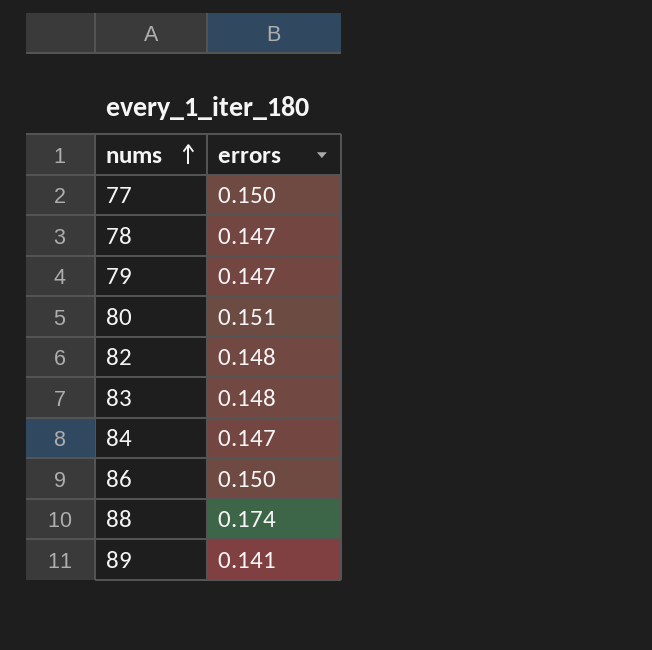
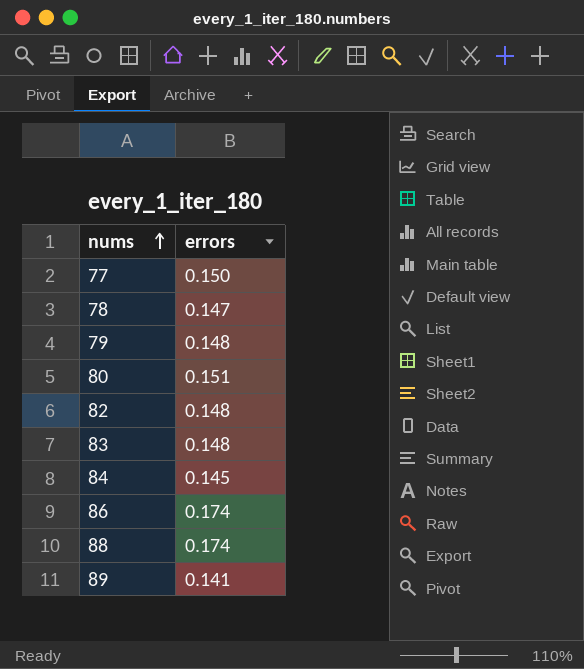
79 | errors: 0.147 -> 0.148
84 | errors: 0.147 -> 0.145
86 | errors: 0.150 -> 0.174

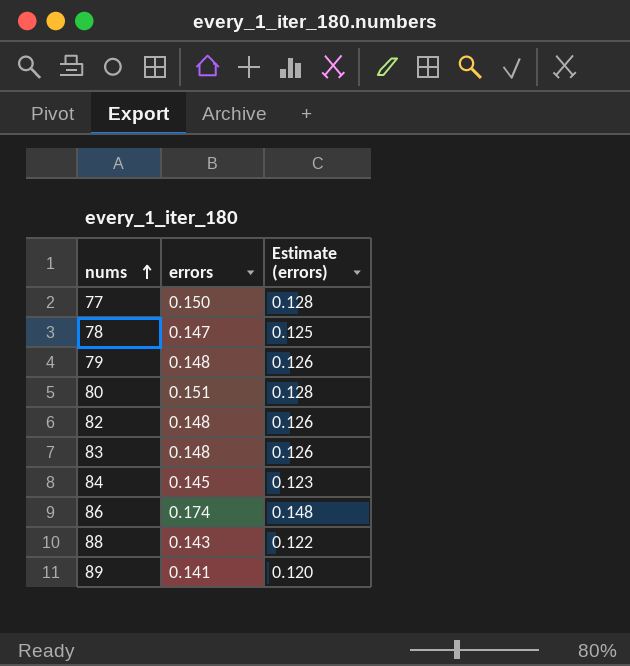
column Estimate (errors) | formula: none -> [errors] * 0.85
88 | errors: 0.174 -> 0.143

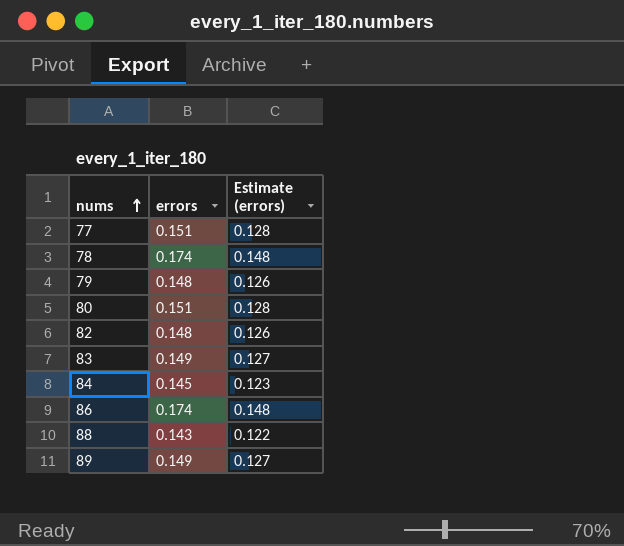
77 | errors: 0.150 -> 0.151
78 | errors: 0.147 -> 0.174
78 | Estimate (errors): 0.125 -> 0.148
83 | errors: 0.148 -> 0.149
83 | Estimate (errors): 0.126 -> 0.127
89 | errors: 0.141 -> 0.149
89 | Estimate (errors): 0.120 -> 0.127

